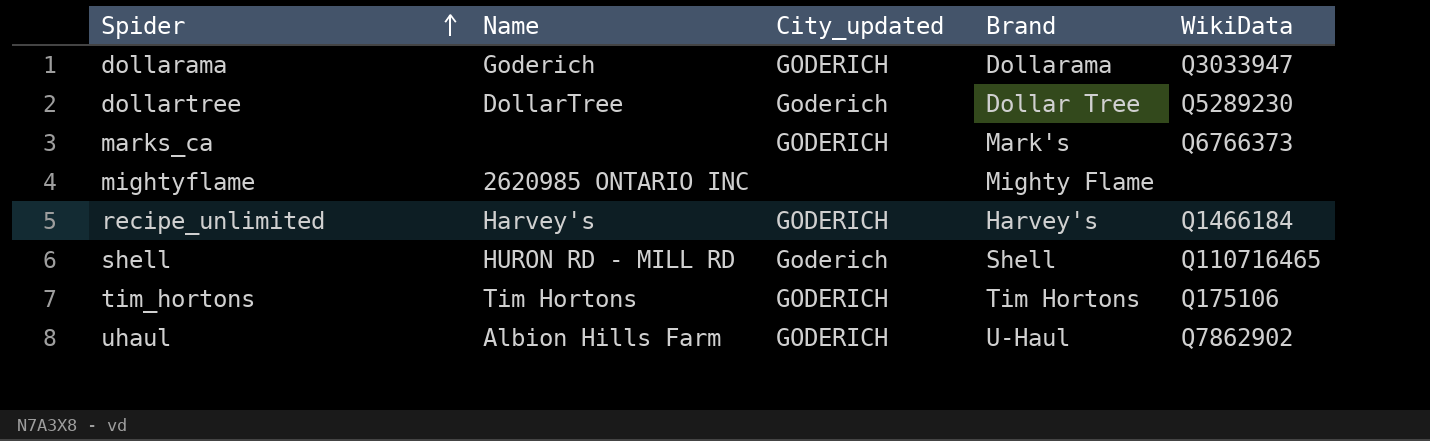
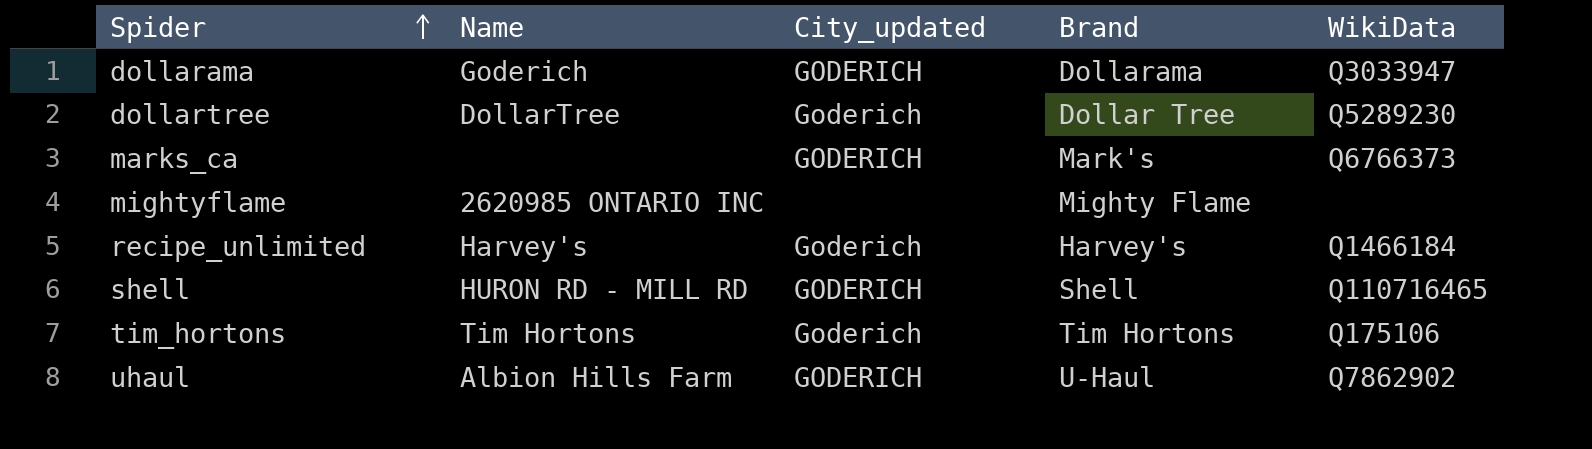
recipe_unlimited | City_updated: GODERICH -> Goderich
shell | City_updated: Goderich -> GODERICH
tim_hortons | City_updated: GODERICH -> Goderich

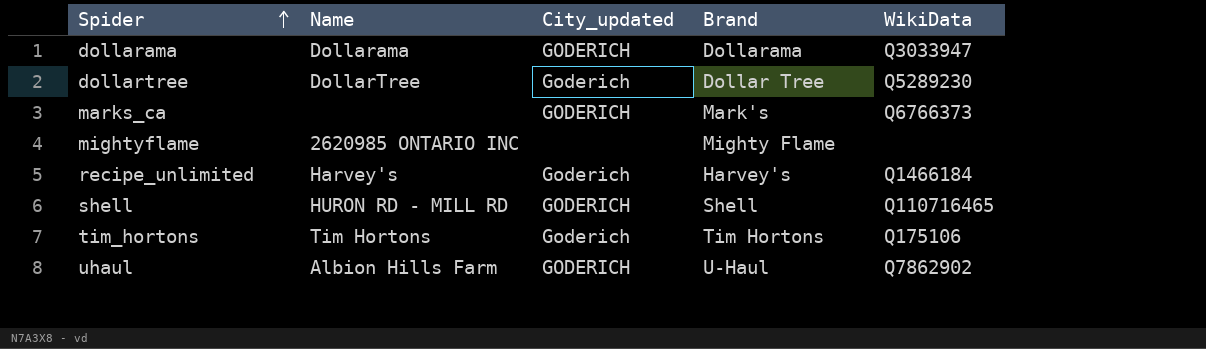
dollarama | Name: Goderich -> Dollarama

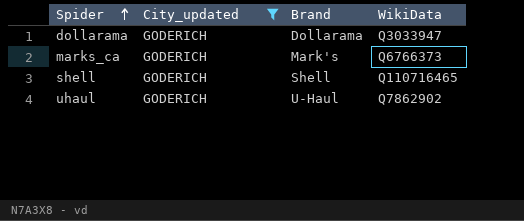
filter: none -> City_updated = GODERICH
column Name | position: 2 -> none

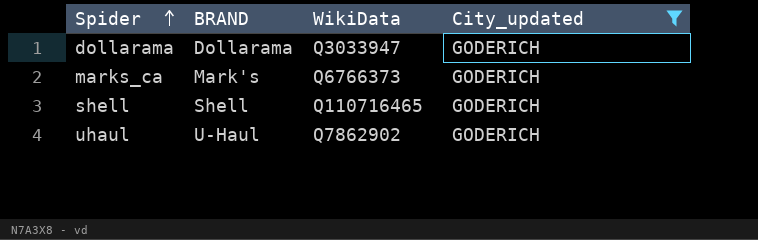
column name: Brand -> BRAND
column City_updated | position: 2 -> 4

